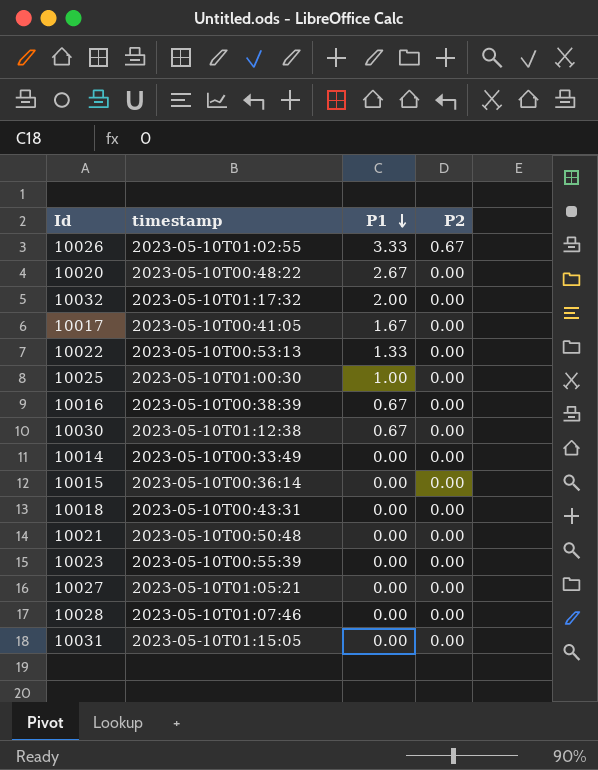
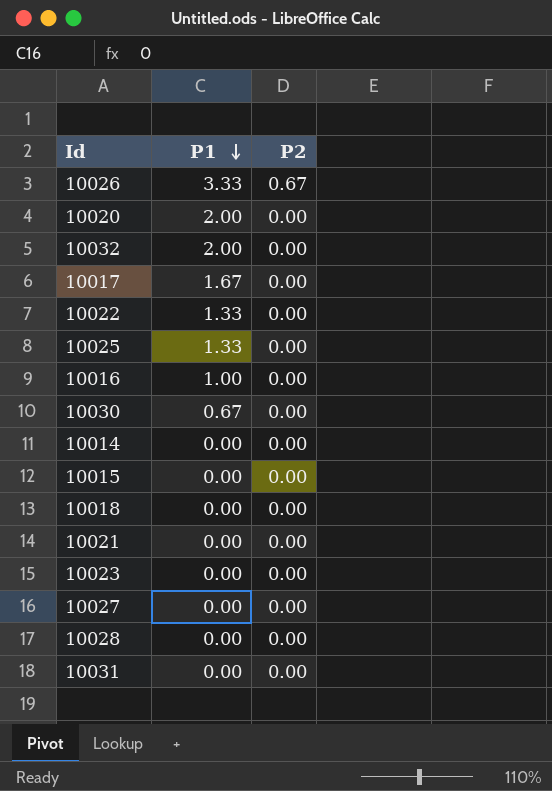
column timestamp | position: 2 -> none
10020 | P1: 2.67 -> 2.00
10025 | P1: 1.00 -> 1.33
10016 | P1: 0.67 -> 1.00

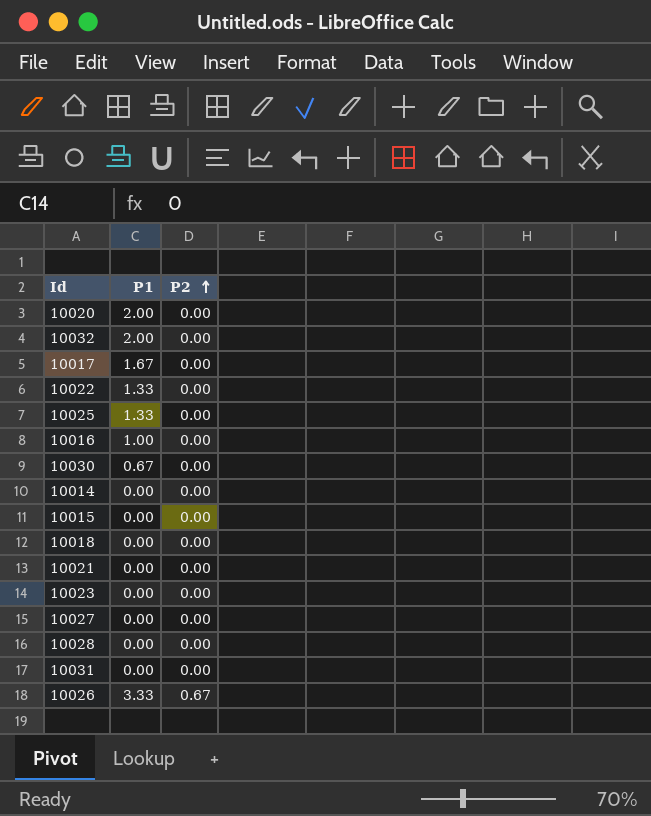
row order: P1 descending -> P2 ascending

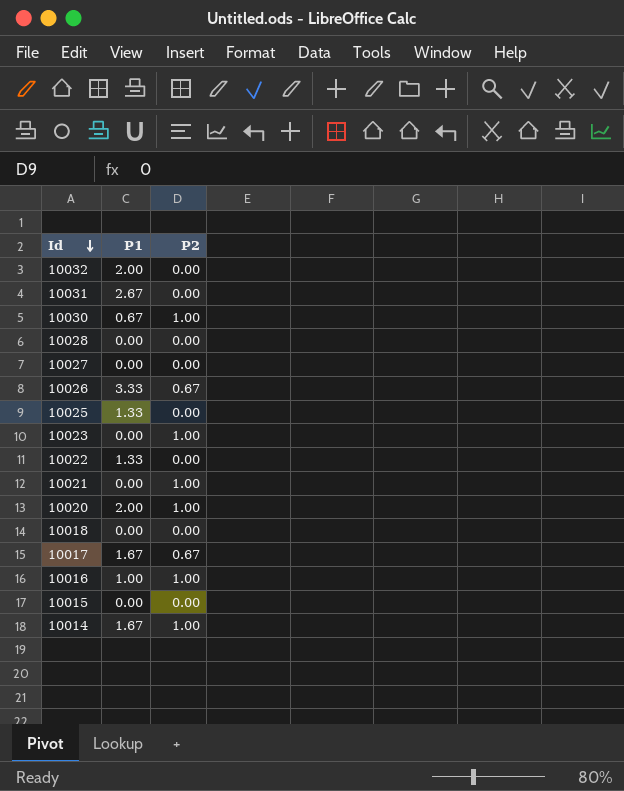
row order: P2 ascending -> Id descending
10031 | P1: 0.00 -> 2.67
10030 | P2: 0.00 -> 1.00
10023 | P2: 0.00 -> 1.00
10021 | P2: 0.00 -> 1.00
10020 | P2: 0.00 -> 1.00
10017 | P2: 0.00 -> 0.67
10016 | P2: 0.00 -> 1.00
10014 | P1: 0.00 -> 1.67
10014 | P2: 0.00 -> 1.00

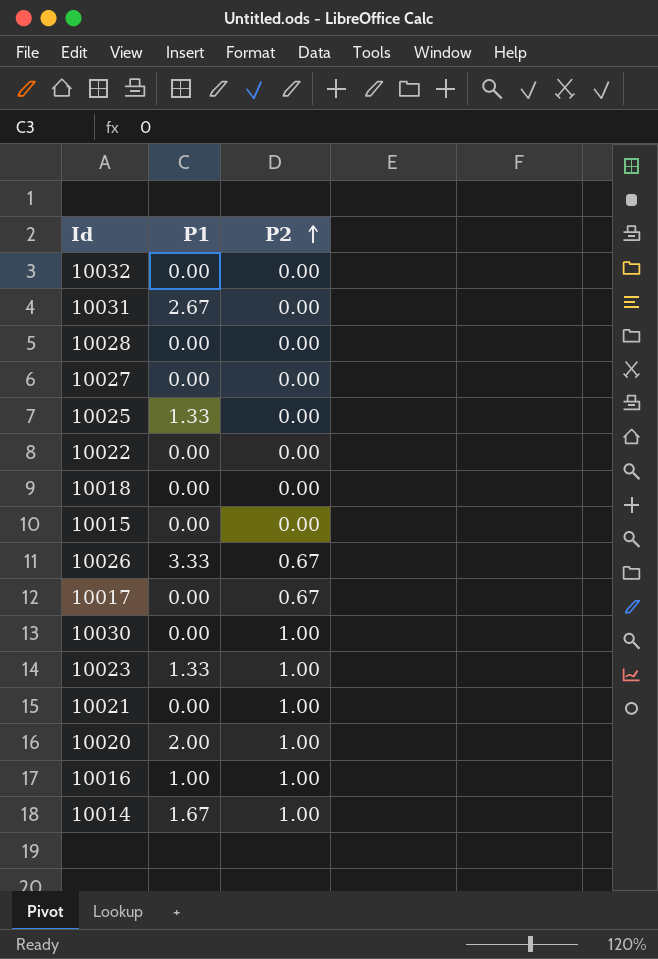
row order: Id descending -> P2 ascending
10032 | P1: 2.00 -> 0.00
10022 | P1: 1.33 -> 0.00
10017 | P1: 1.67 -> 0.00
10030 | P1: 0.67 -> 0.00
10023 | P1: 0.00 -> 1.33

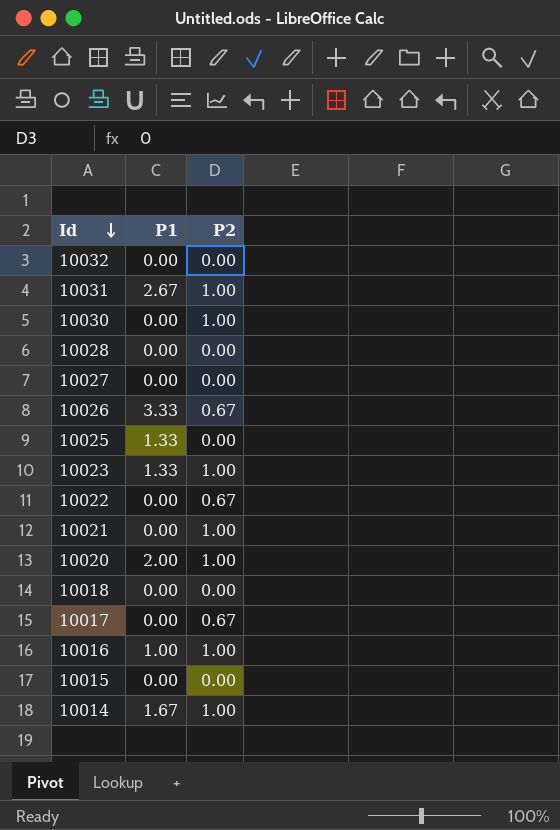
row order: P2 ascending -> Id descending
10031 | P2: 0.00 -> 1.00
10022 | P2: 0.00 -> 0.67

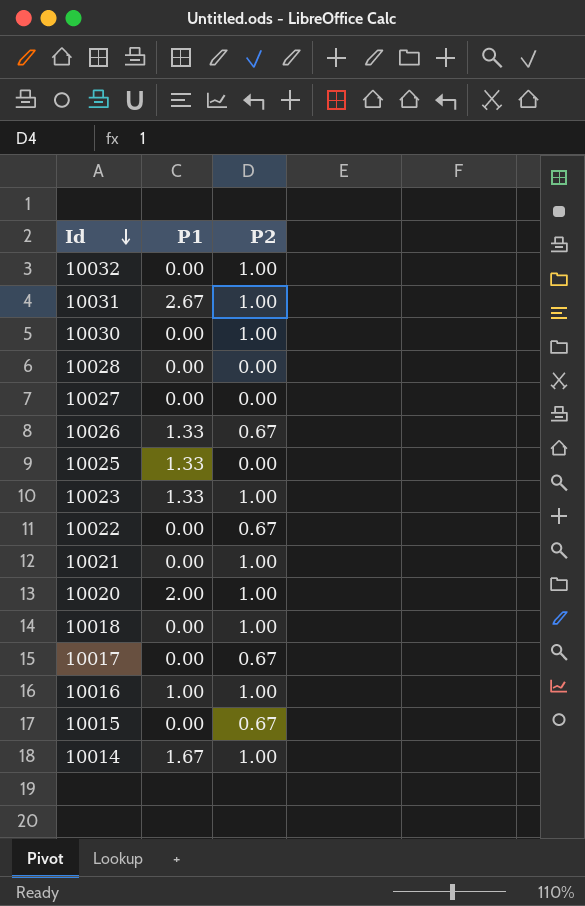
10032 | P2: 0.00 -> 1.00
10026 | P1: 3.33 -> 1.33
10018 | P2: 0.00 -> 1.00
10015 | P2: 0.00 -> 0.67

